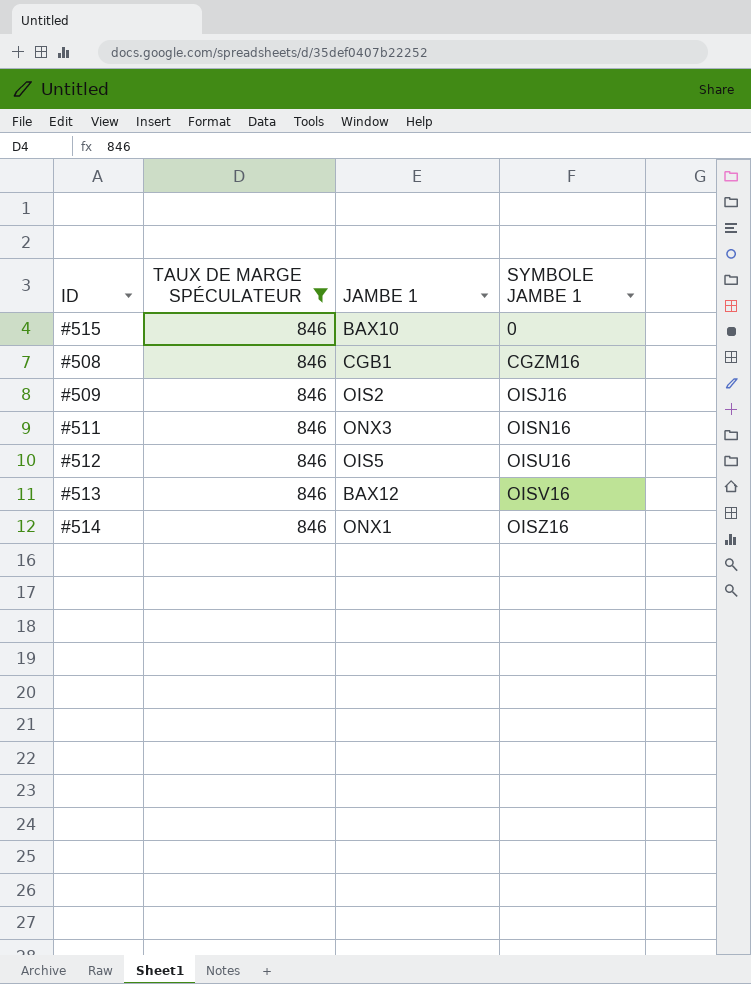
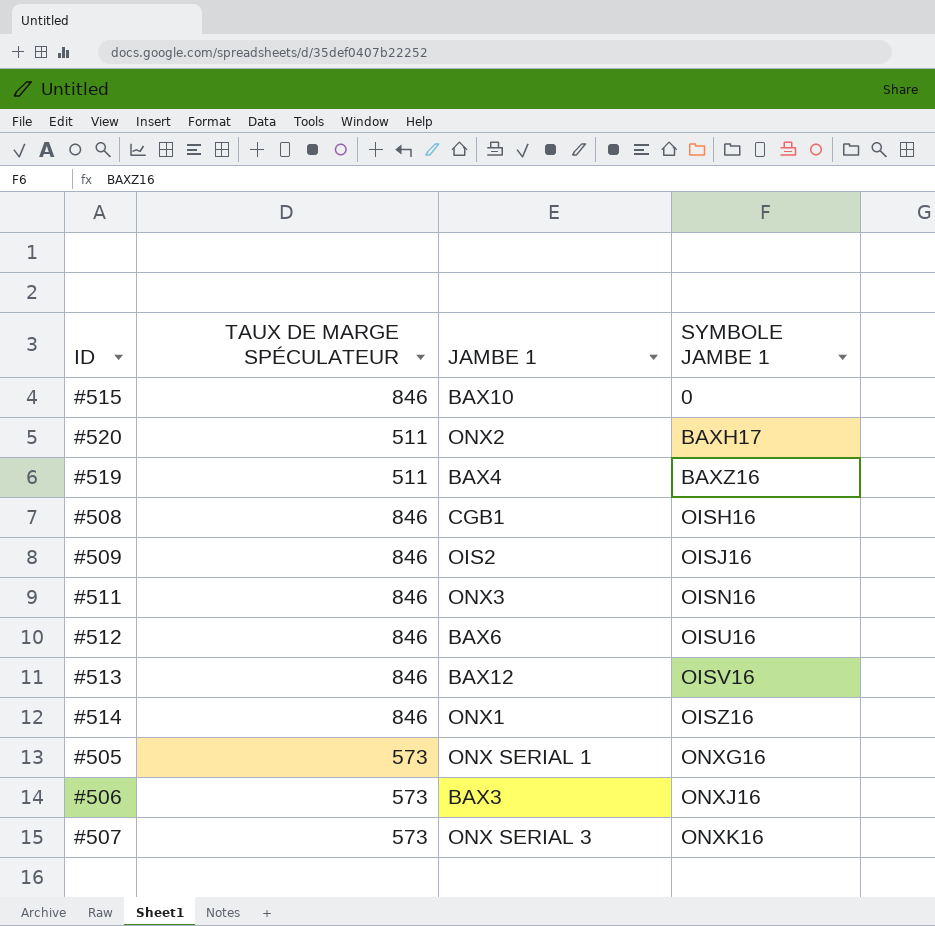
filter: TAUX DE MARGE SPÉCULATEUR = 846 -> none
#508 | SYMBOLE JAMBE 1: CGZM16 -> OISH16
#512 | JAMBE 1: OIS5 -> BAX6

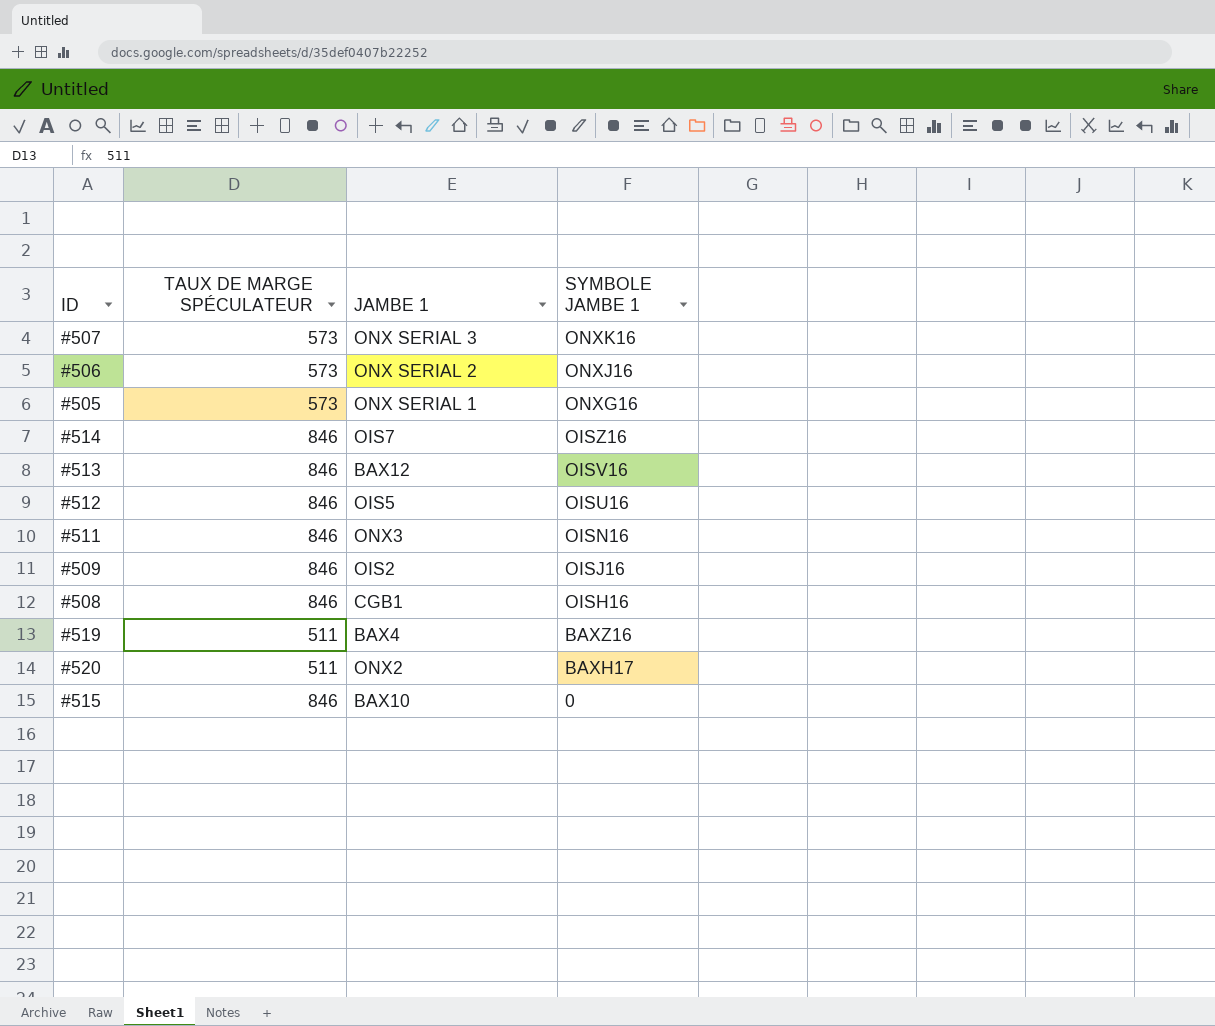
row order: SYMBOLE JAMBE 1 ascending -> SYMBOLE JAMBE 1 descending
#506 | JAMBE 1: BAX3 -> ONX SERIAL 2
#514 | JAMBE 1: ONX1 -> OIS7
#512 | JAMBE 1: BAX6 -> OIS5

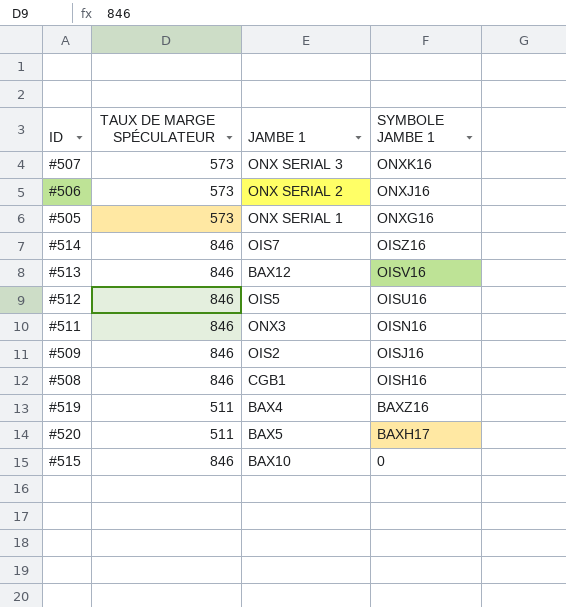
#520 | JAMBE 1: ONX2 -> BAX5

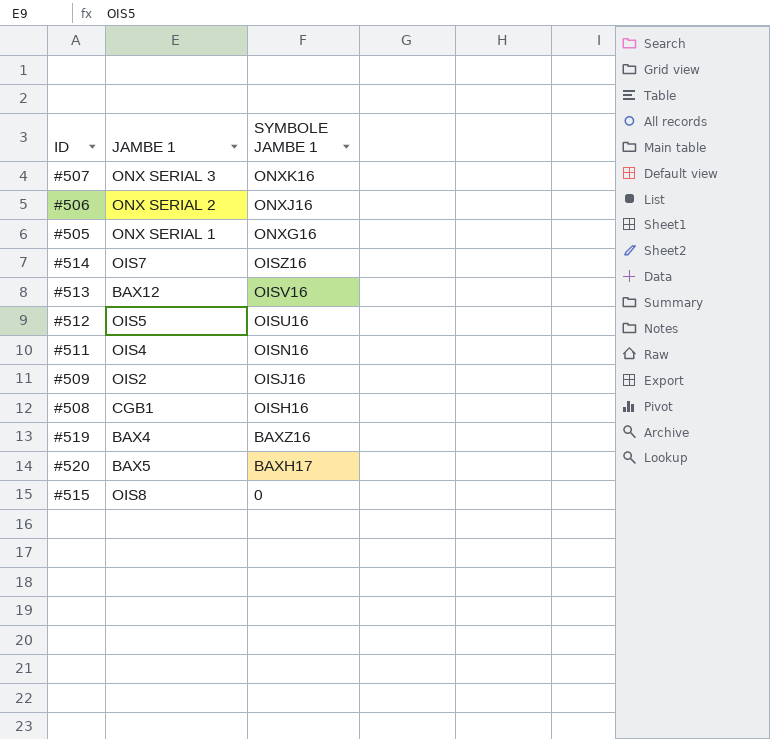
column TAUX DE MARGE SPÉCULATEUR | position: 2 -> none
#511 | JAMBE 1: ONX3 -> OIS4
#515 | JAMBE 1: BAX10 -> OIS8

